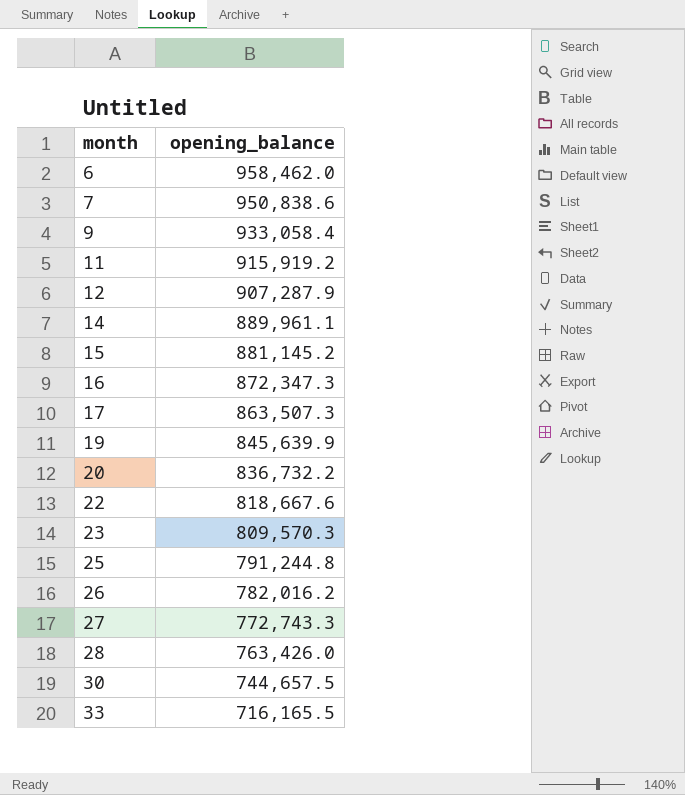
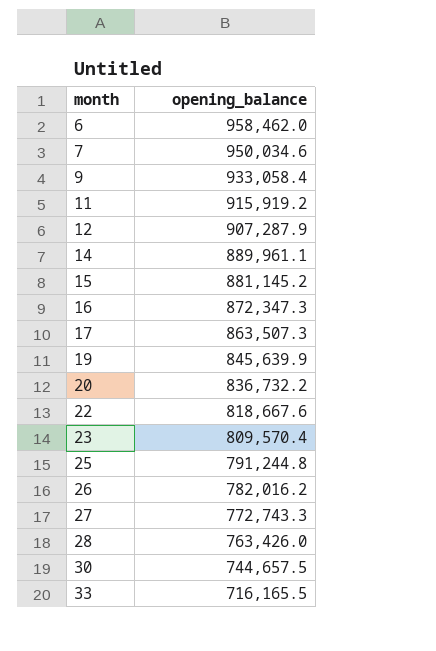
7 | opening_balance: 950,838.6 -> 950,034.6
23 | opening_balance: 809,570.3 -> 809,570.4

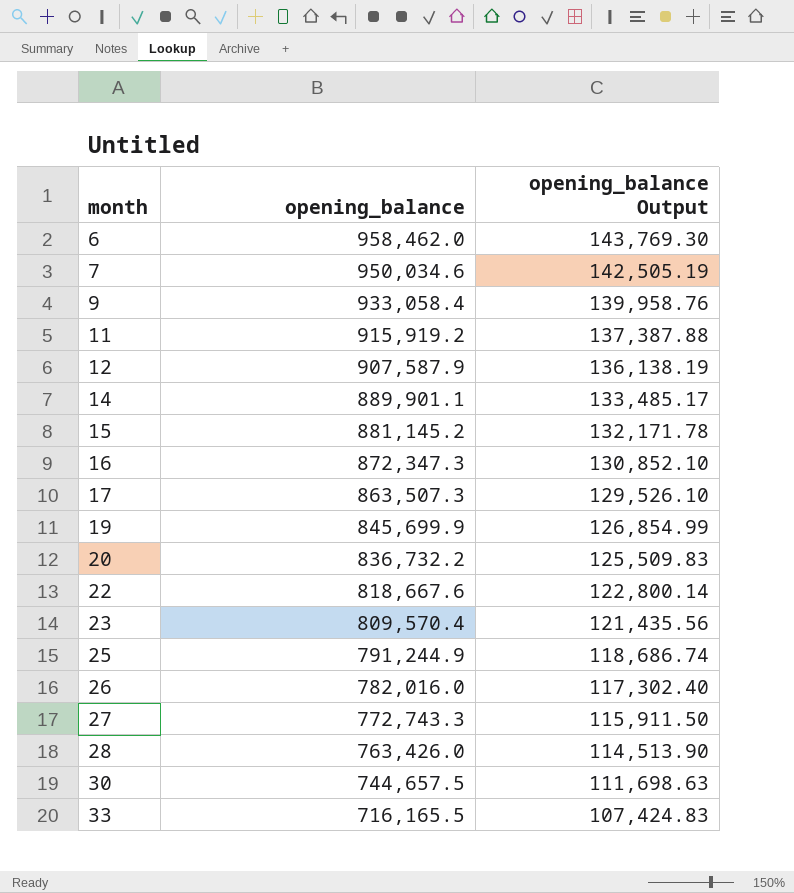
column opening_balance Output | formula: none -> [opening_balance] * 0.15
12 | opening_balance: 907,287.9 -> 907,587.9
14 | opening_balance: 889,961.1 -> 889,901.1
19 | opening_balance: 845,639.9 -> 845,699.9
25 | opening_balance: 791,244.8 -> 791,244.9
26 | opening_balance: 782,016.2 -> 782,016.0

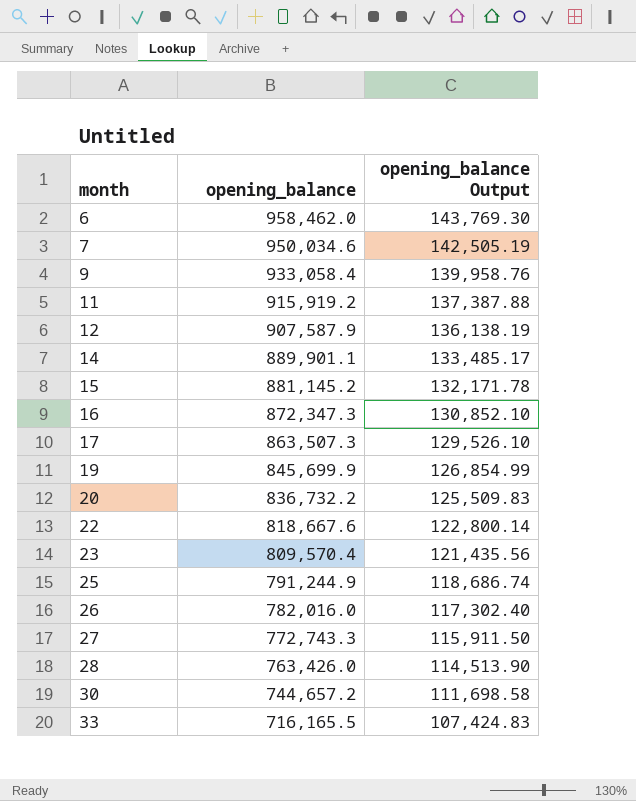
30 | opening_balance: 744,657.5 -> 744,657.2
30 | opening_balance Output: 111,698.63 -> 111,698.58

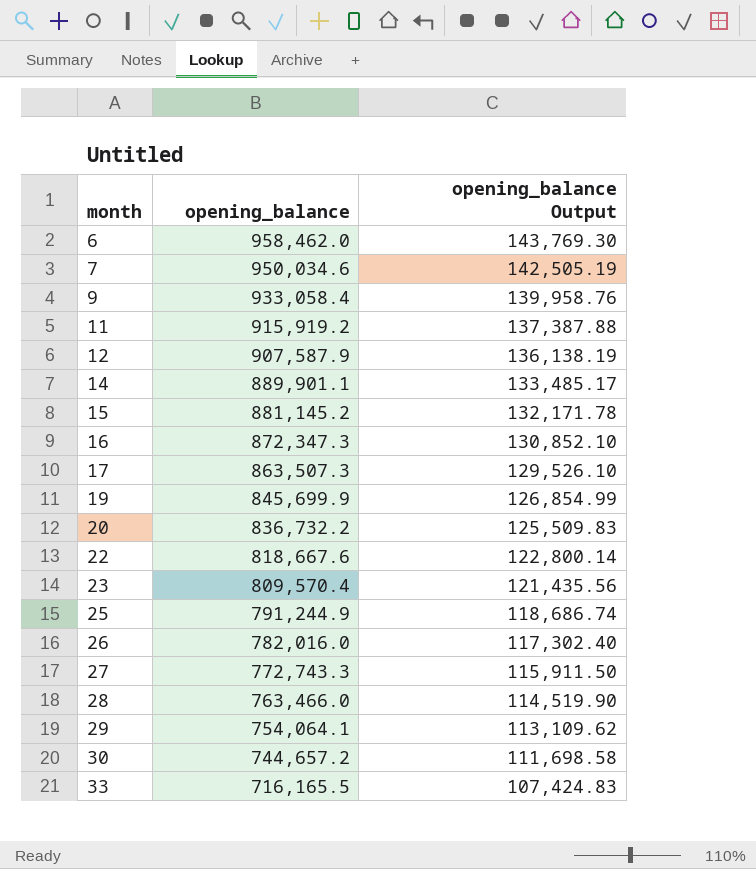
28 | opening_balance: 763,426.0 -> 763,466.0
28 | opening_balance Output: 114,513.90 -> 114,519.90
row 29: none -> 754,064.1 | 113,109.62

